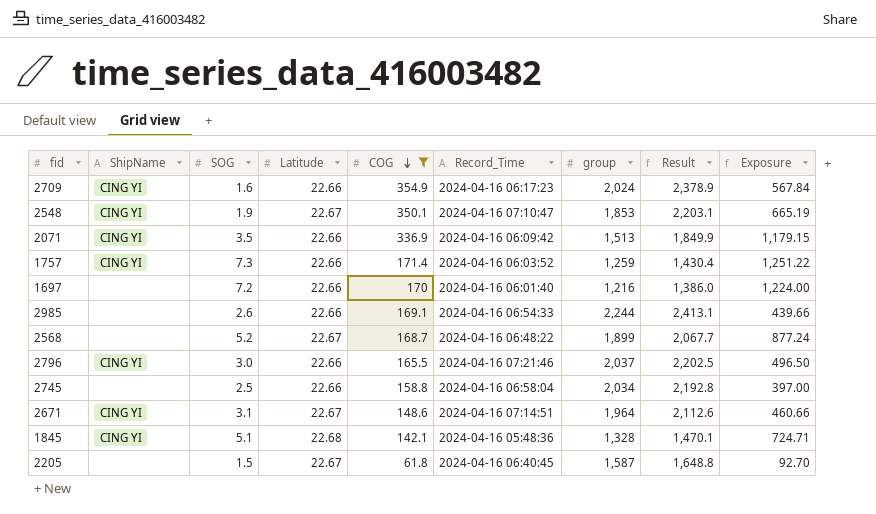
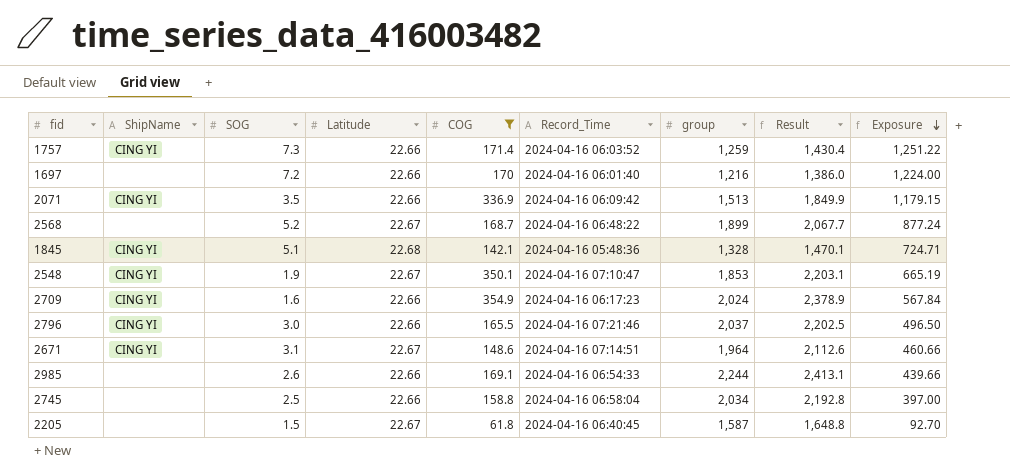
row order: COG descending -> Exposure descending

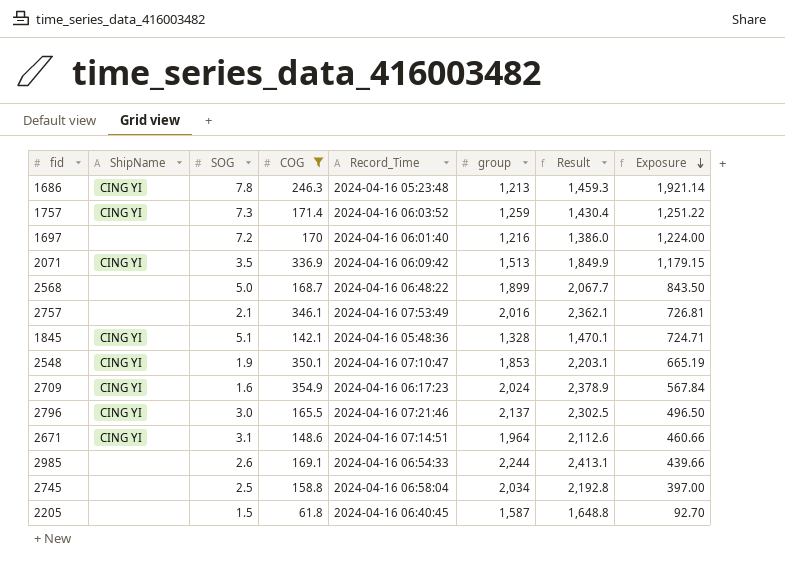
column Latitude | position: 4 -> none
row 1686: none -> CING YI | 7.8 | 246.3 | 2024-04-16 05:23:48 | 1,213 | 1,459.3 | 1,921.14
2568 | SOG: 5.2 -> 5.0
2568 | Exposure: 877.24 -> 843.50
row 2757: none -> none | 2.1 | 346.1 | 2024-04-16 07:53:49 | 2,016 | 2,362.1 | 726.81
2796 | group: 2,037 -> 2,137
2796 | Result: 2,202.5 -> 2,302.5

